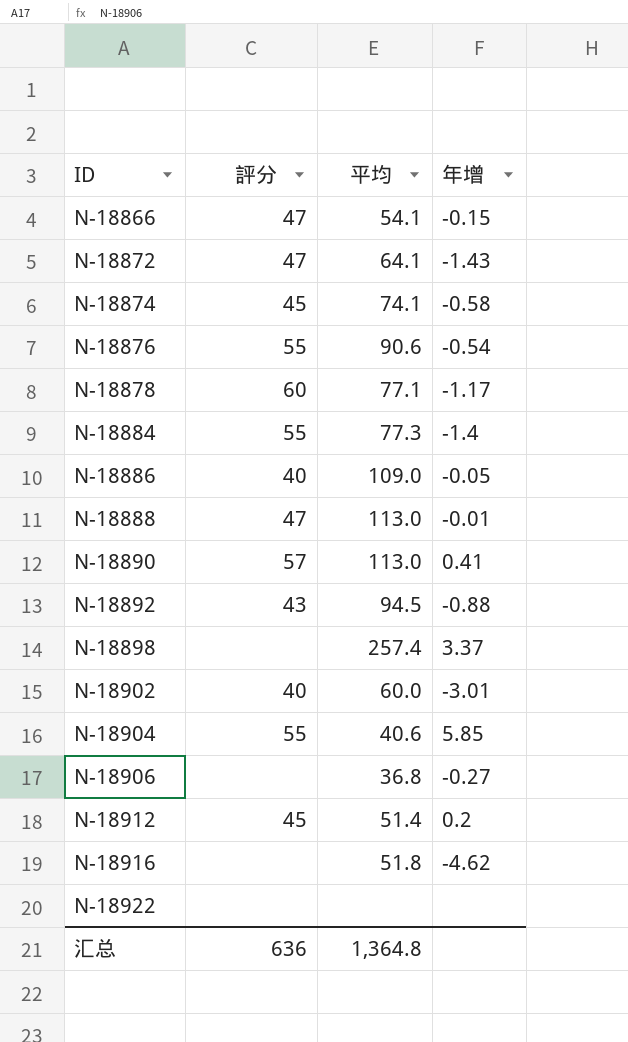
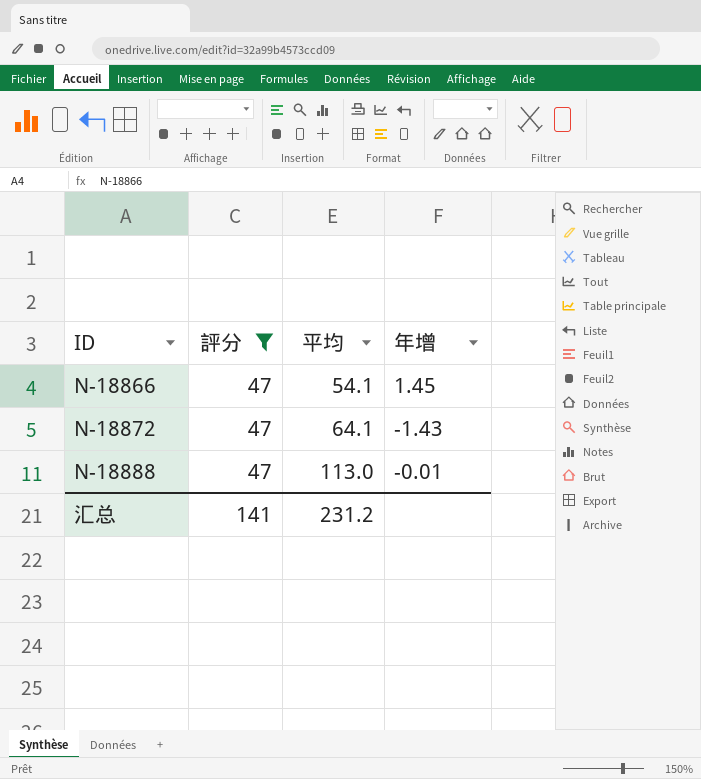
filter: none -> 評分 = 47
N-18866 | 年增: -0.15 -> 1.45
汇总 | 評分: 636 -> 141
汇总 | 平均: 1,364.8 -> 231.2

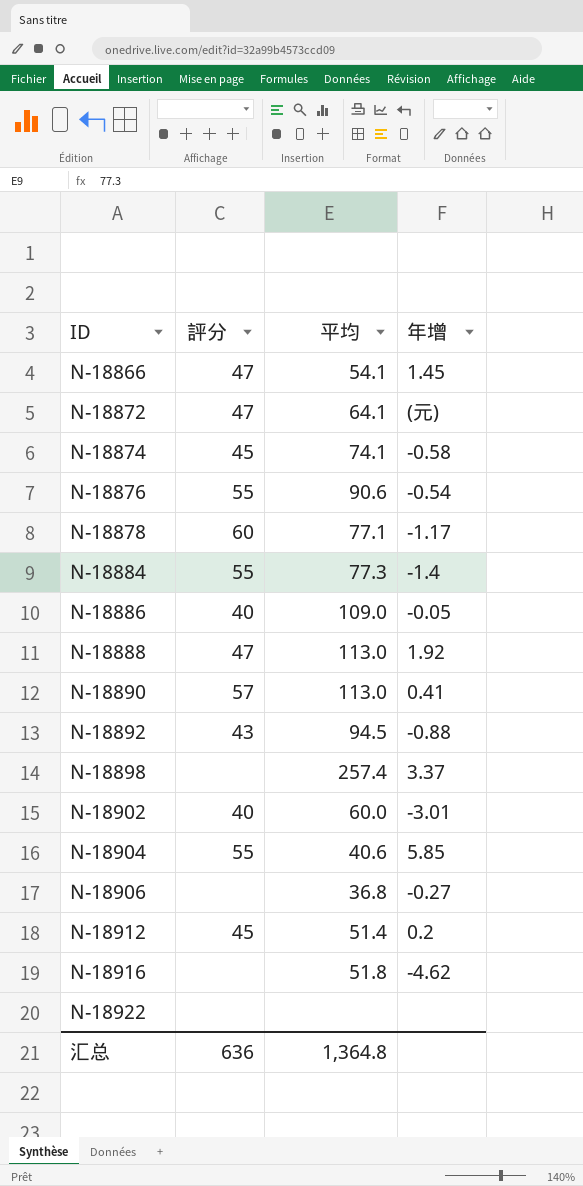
filter: 評分 = 47 -> none
N-18872 | 年增: -1.43 -> (元)
N-18888 | 年增: -0.01 -> 1.92
汇总 | 評分: 141 -> 636
汇总 | 平均: 231.2 -> 1,364.8

